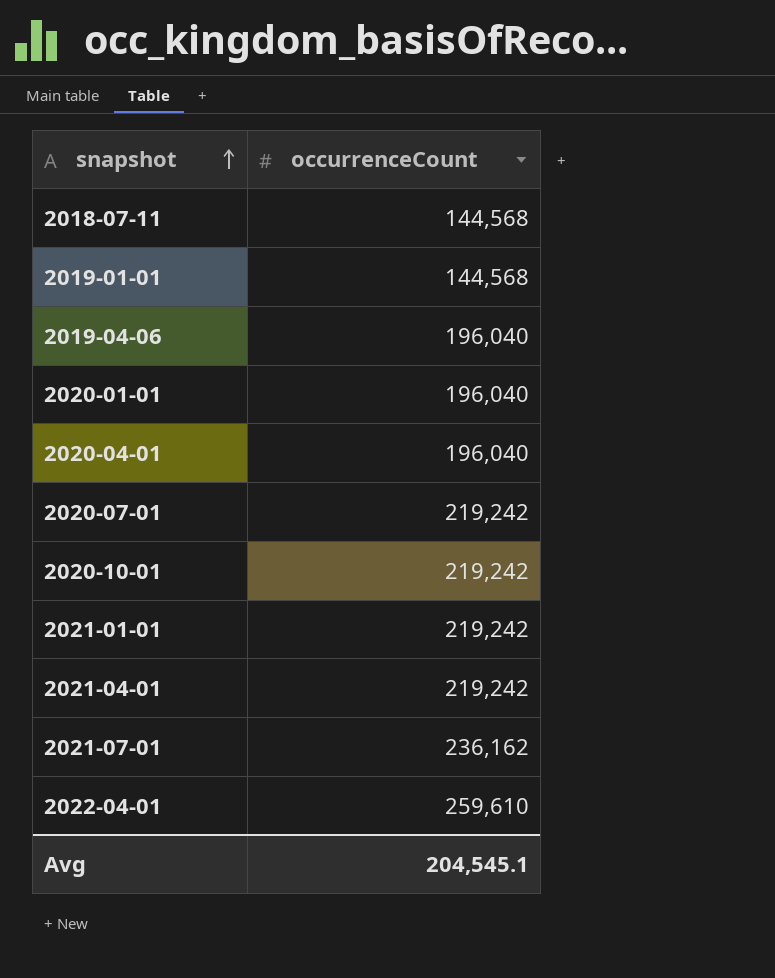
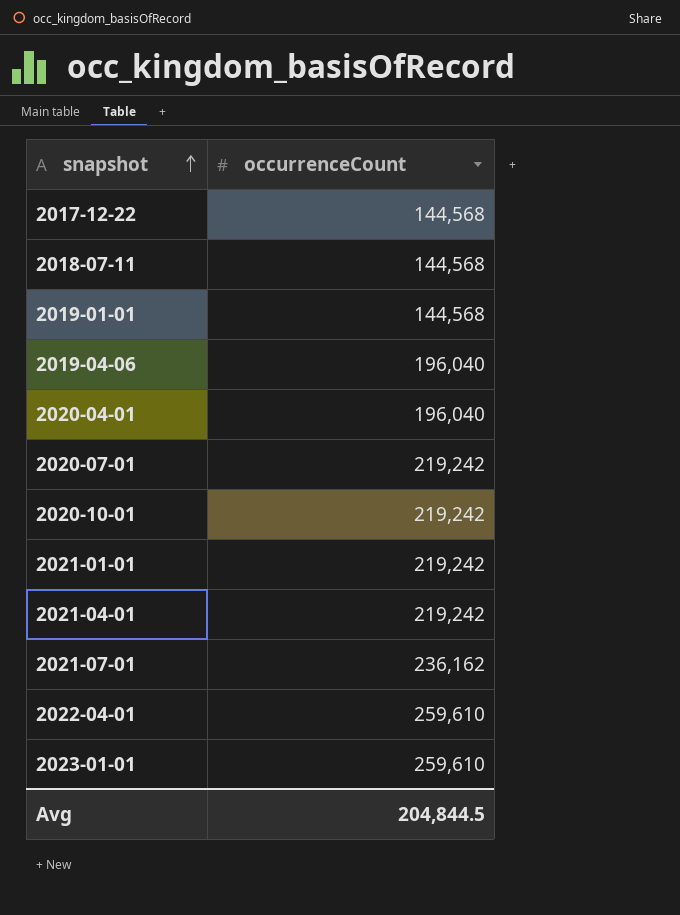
row 2020-01-01: 196,040 -> none
row 2017-12-22: none -> 144,568
row 2023-01-01: none -> 259,610
Avg | occurrenceCount: 204,545.1 -> 204,844.5

